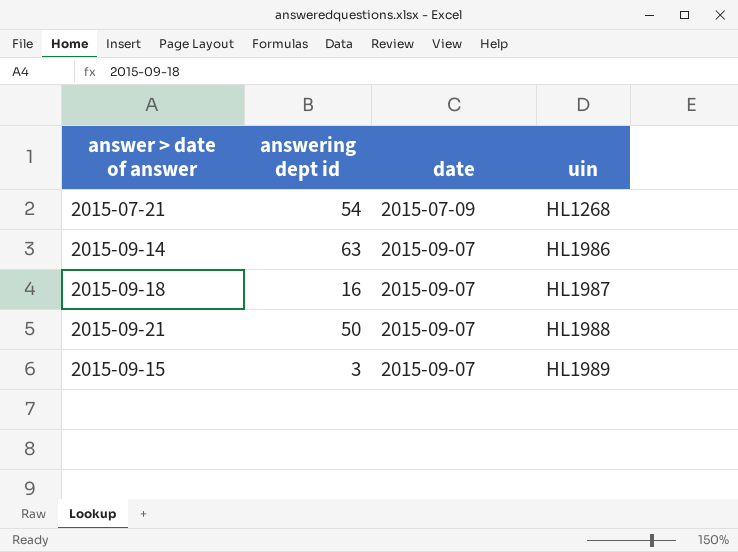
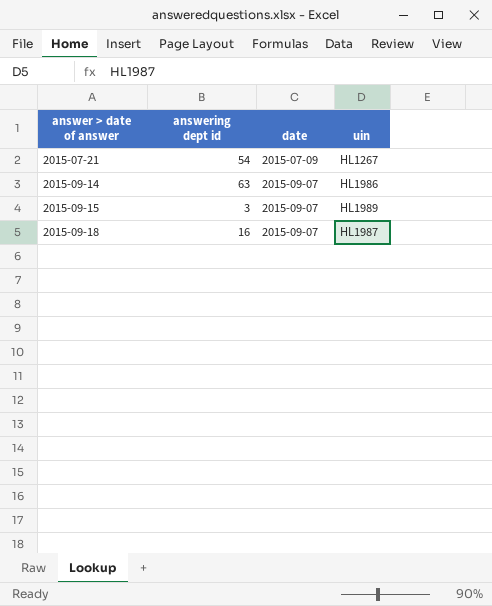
row order: date ascending -> answer > date of answer ascending
row 2015-09-21: 50 | 2015-09-07 | HL1988 -> none
2015-07-21 | uin: HL1268 -> HL1267

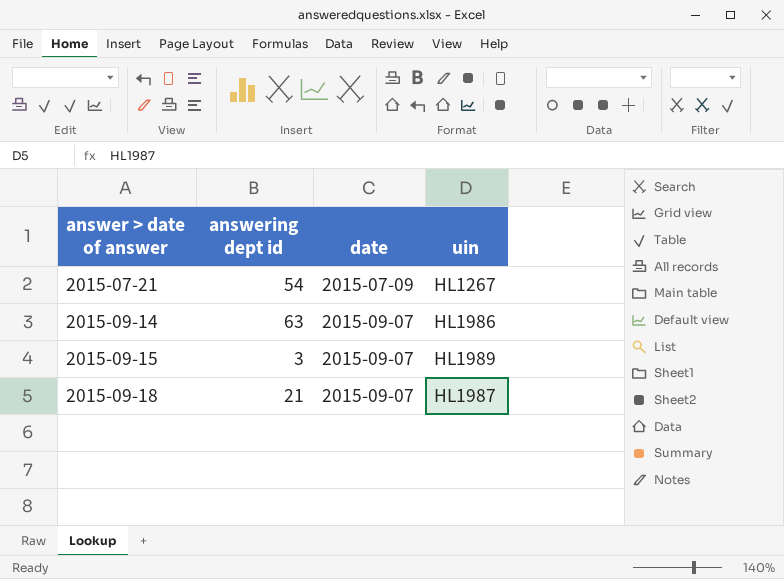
2015-09-18 | answering dept id: 16 -> 21

